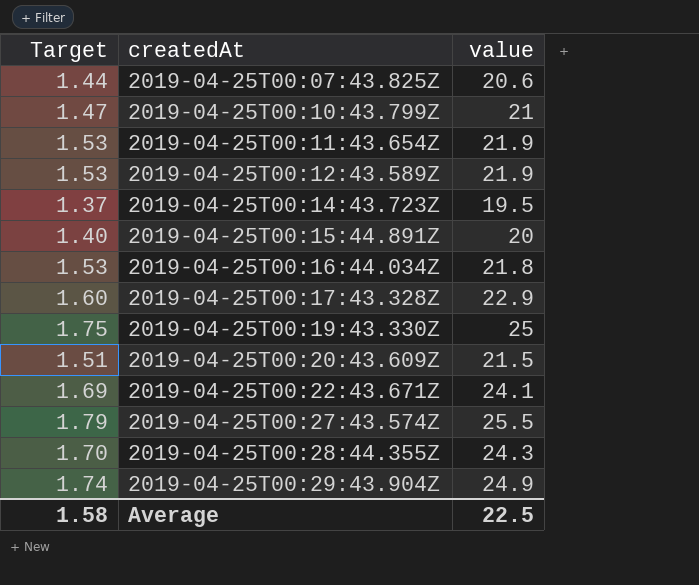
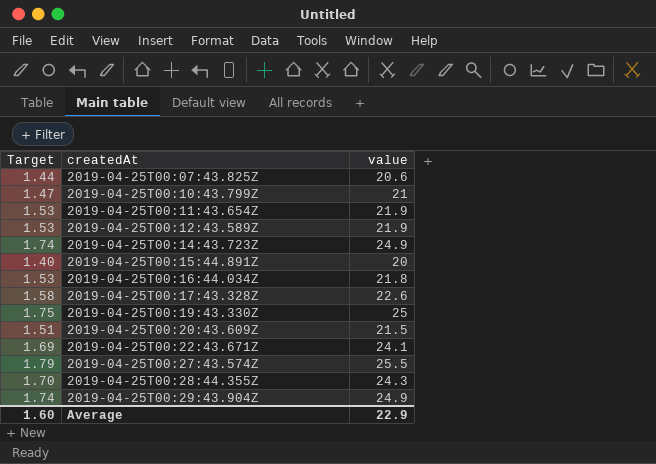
2019-04-25T00:14:43.723Z | Target: 1.37 -> 1.74
2019-04-25T00:14:43.723Z | value: 19.5 -> 24.9
2019-04-25T00:17:43.328Z | Target: 1.60 -> 1.58
2019-04-25T00:17:43.328Z | value: 22.9 -> 22.6
Average | Target: 1.58 -> 1.60
Average | value: 22.5 -> 22.9

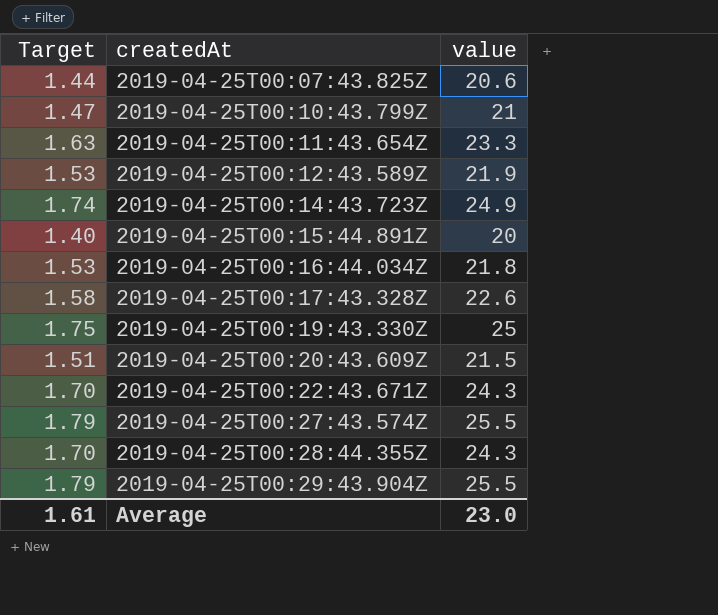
2019-04-25T00:11:43.654Z | Target: 1.53 -> 1.63
2019-04-25T00:11:43.654Z | value: 21.9 -> 23.3
2019-04-25T00:22:43.671Z | Target: 1.69 -> 1.70
2019-04-25T00:22:43.671Z | value: 24.1 -> 24.3
2019-04-25T00:29:43.904Z | Target: 1.74 -> 1.79
2019-04-25T00:29:43.904Z | value: 24.9 -> 25.5
Average | Target: 1.60 -> 1.61
Average | value: 22.9 -> 23.0

